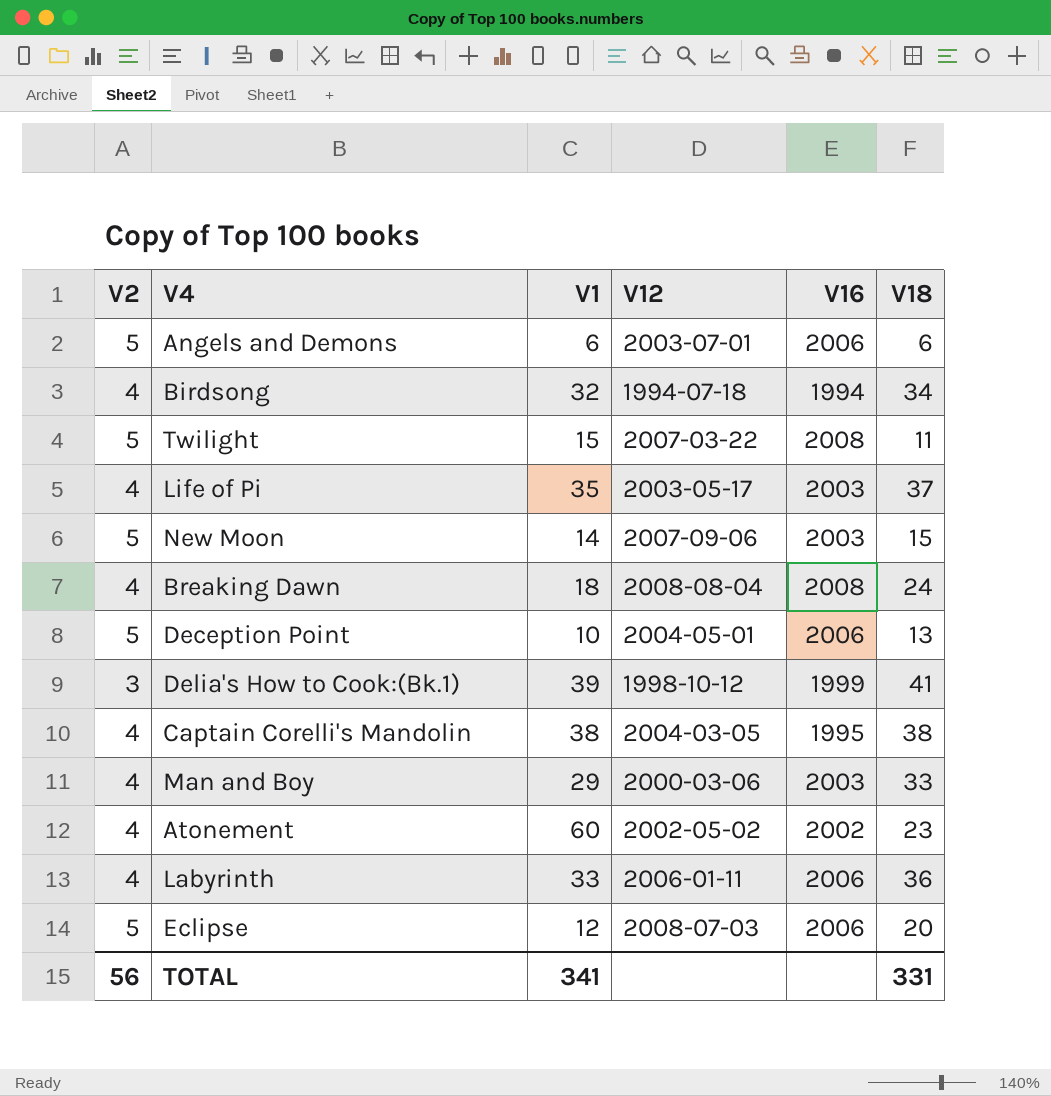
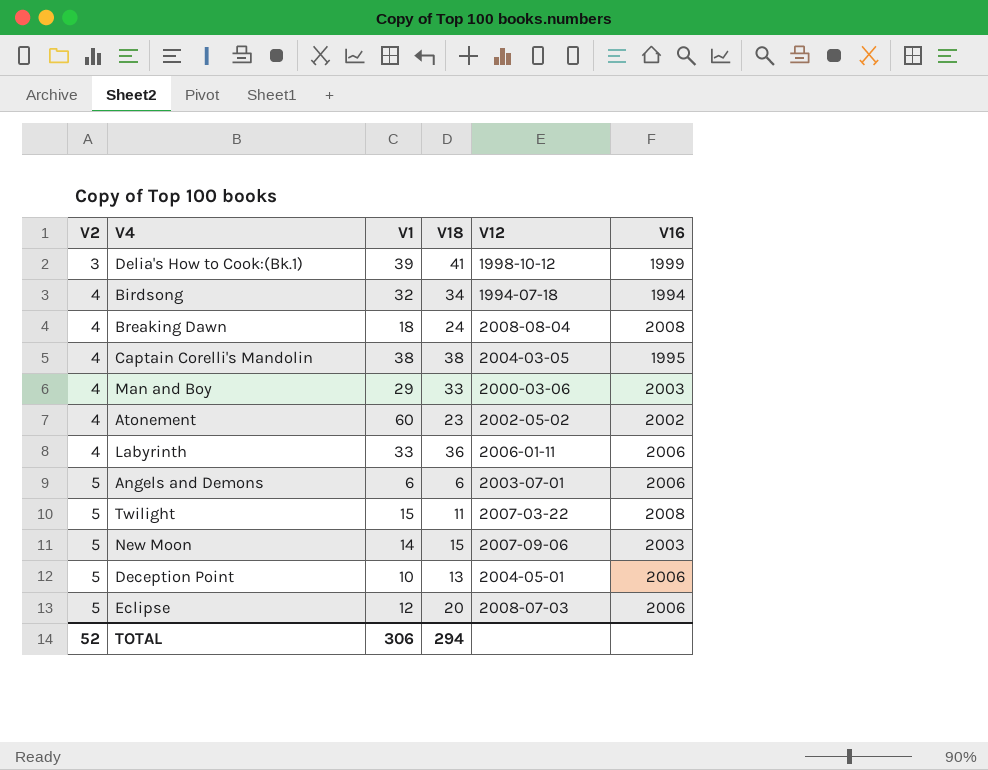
row order: none -> V2 ascending
column V18 | position: 6 -> 4
row Life of Pi: 4 | 35 | 2003-05-17 | 2003 | 37 -> none
TOTAL | V2: 56 -> 52
TOTAL | V1: 341 -> 306
TOTAL | V18: 331 -> 294

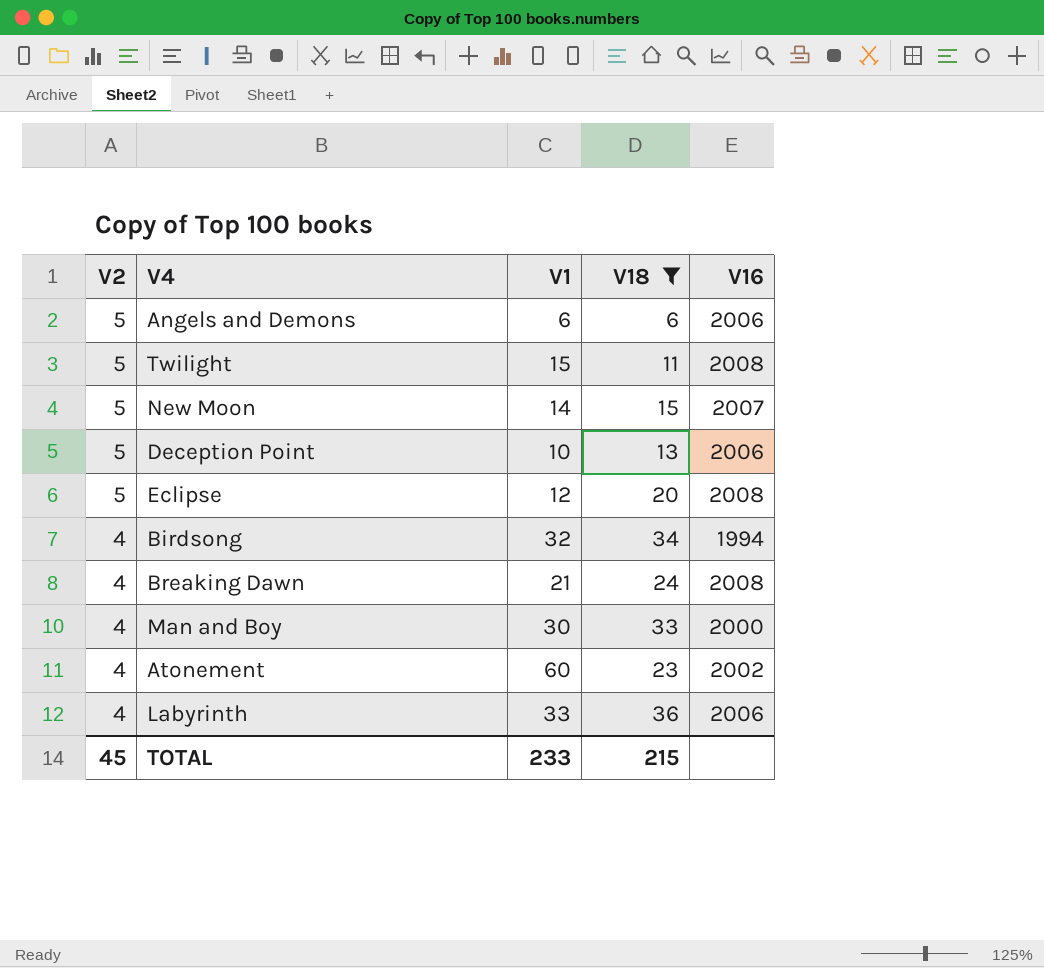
filter: none -> V18 <= 36
row order: V2 ascending -> V2 descending
column V12 | position: 5 -> none
New Moon | V16: 2003 -> 2007
Eclipse | V16: 2006 -> 2008
Breaking Dawn | V1: 18 -> 21
Man and Boy | V1: 29 -> 30
Man and Boy | V16: 2003 -> 2000
TOTAL | V2: 52 -> 45
TOTAL | V1: 306 -> 233
TOTAL | V18: 294 -> 215

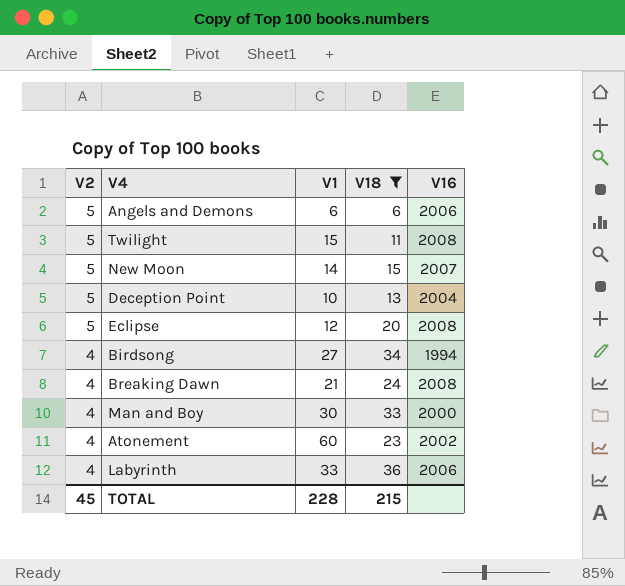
Deception Point | V16: 2006 -> 2004
Birdsong | V1: 32 -> 27
TOTAL | V1: 233 -> 228

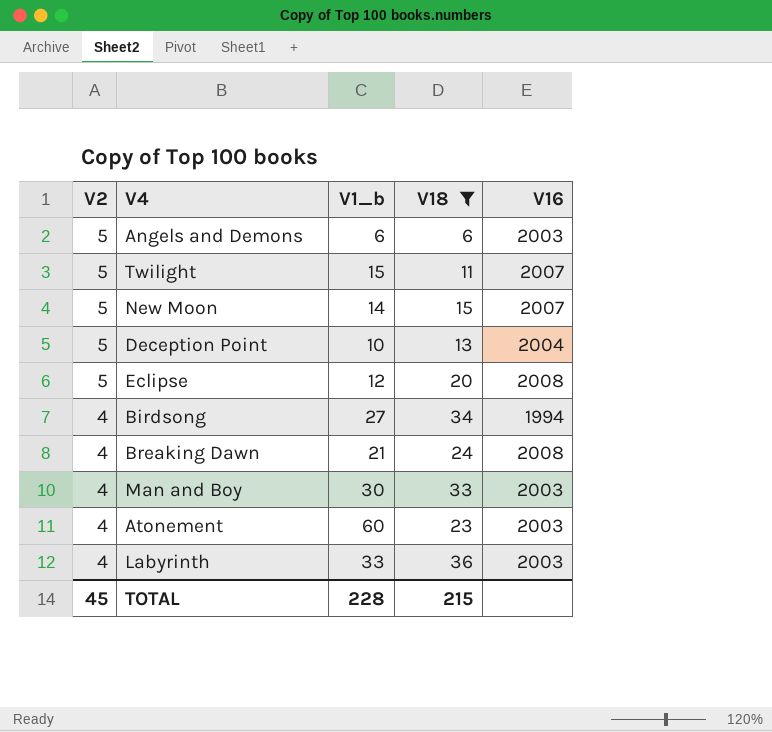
column name: V1 -> V1_b
Angels and Demons | V16: 2006 -> 2003
Twilight | V16: 2008 -> 2007
Man and Boy | V16: 2000 -> 2003
Atonement | V16: 2002 -> 2003
Labyrinth | V16: 2006 -> 2003

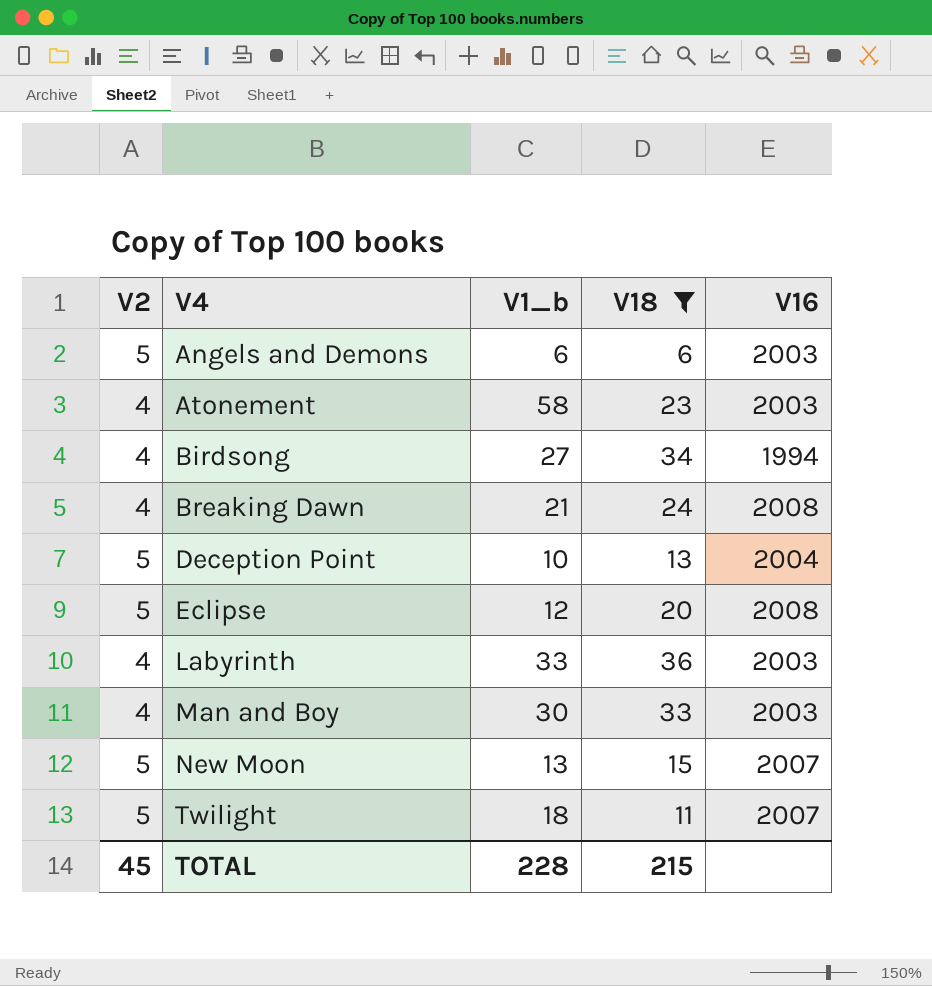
row order: V2 descending -> V4 ascending
Atonement | V1_b: 60 -> 58
New Moon | V1_b: 14 -> 13
Twilight | V1_b: 15 -> 18

